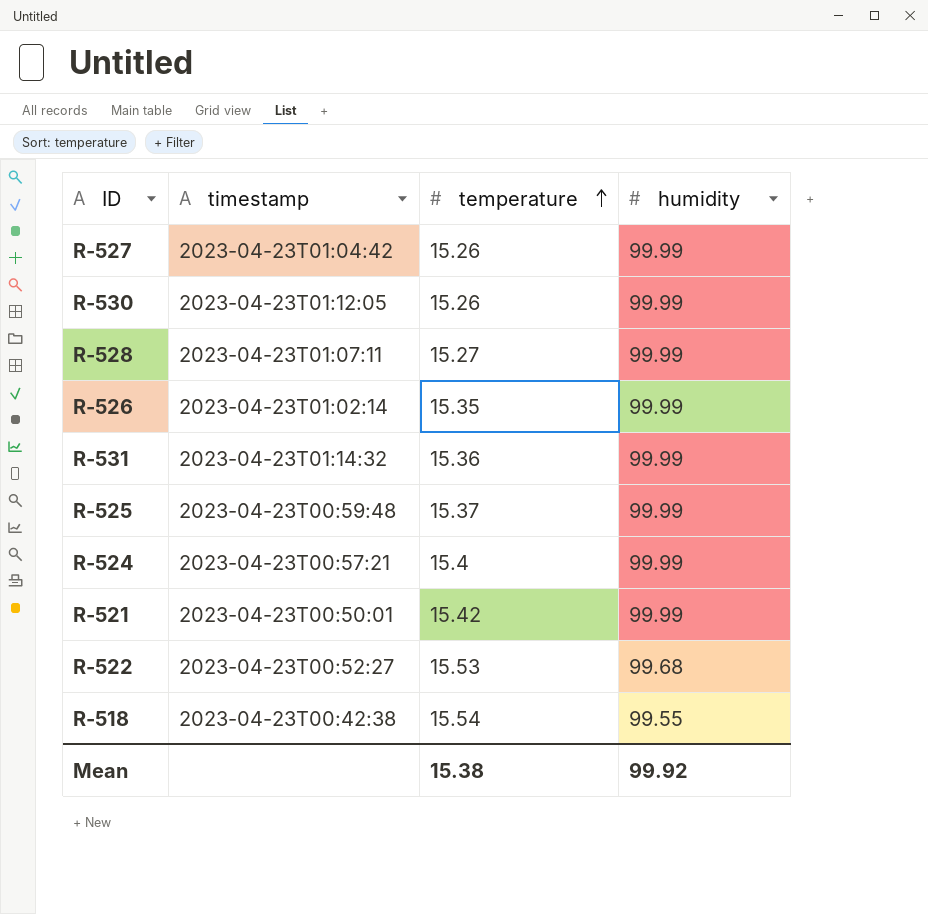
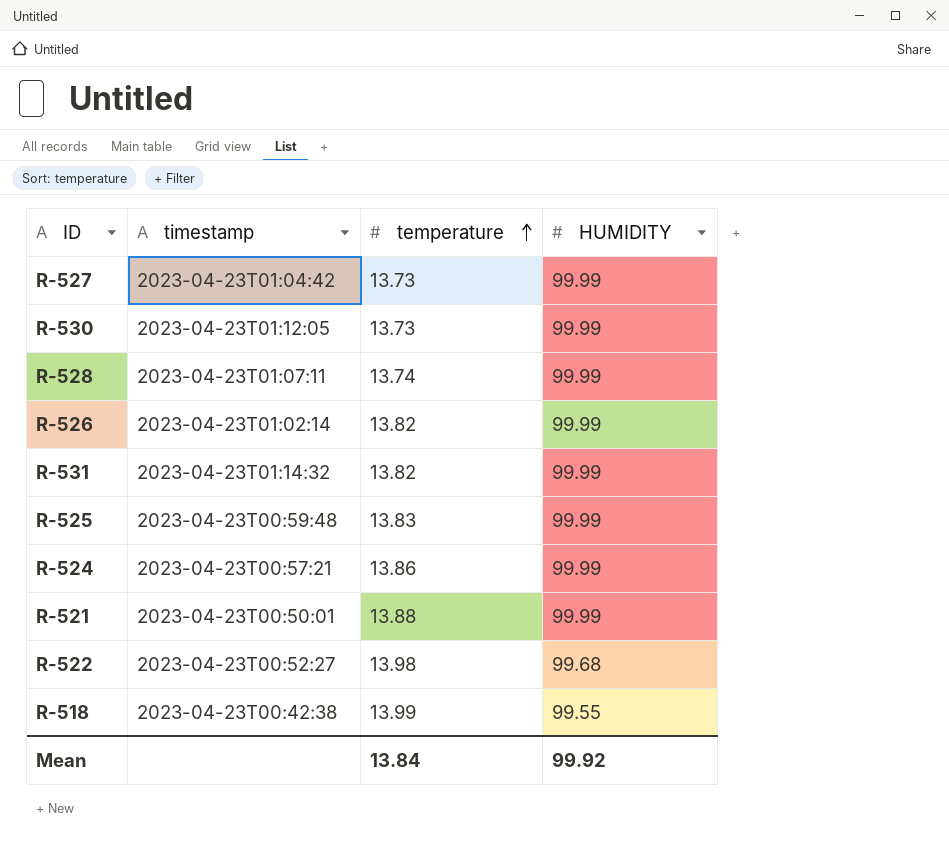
column name: humidity -> HUMIDITY
R-527 | temperature: 15.26 -> 13.73
R-530 | temperature: 15.26 -> 13.73
R-528 | temperature: 15.27 -> 13.74
R-526 | temperature: 15.35 -> 13.82
R-531 | temperature: 15.36 -> 13.82
R-525 | temperature: 15.37 -> 13.83
R-524 | temperature: 15.4 -> 13.86
R-521 | temperature: 15.42 -> 13.88
R-522 | temperature: 15.53 -> 13.98
R-518 | temperature: 15.54 -> 13.99
Mean | temperature: 15.38 -> 13.84

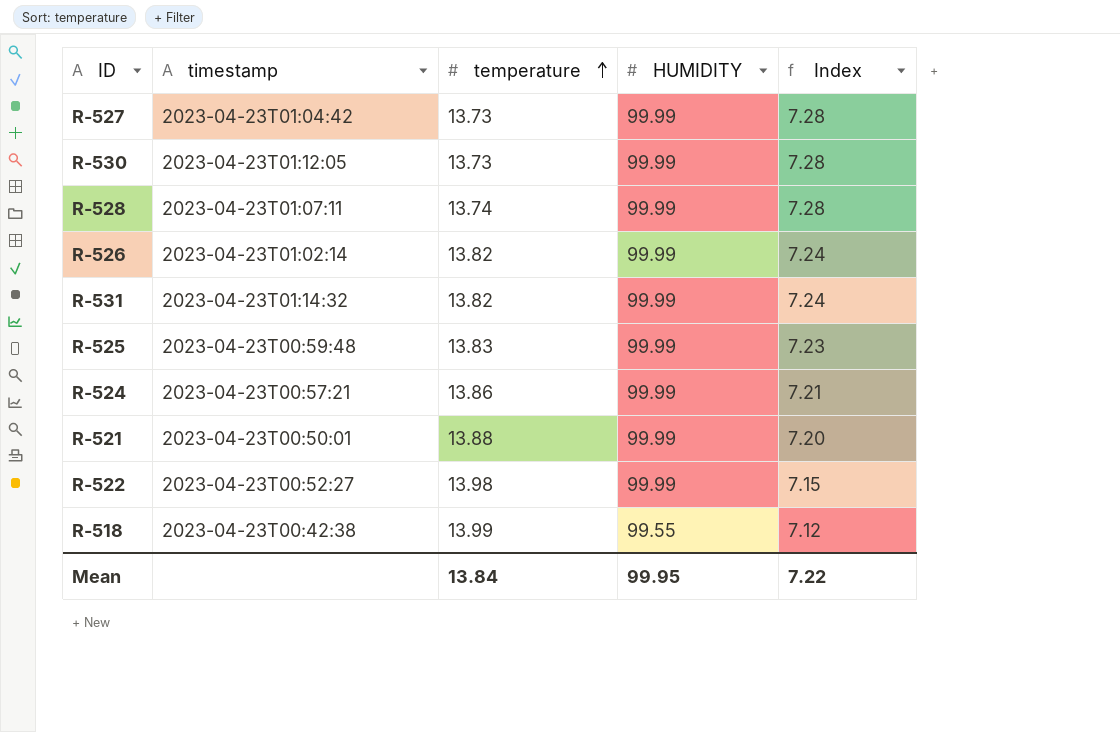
column Index | formula: none -> [HUMIDITY] / [temperature]
R-522 | HUMIDITY: 99.68 -> 99.99
Mean | HUMIDITY: 99.92 -> 99.95

